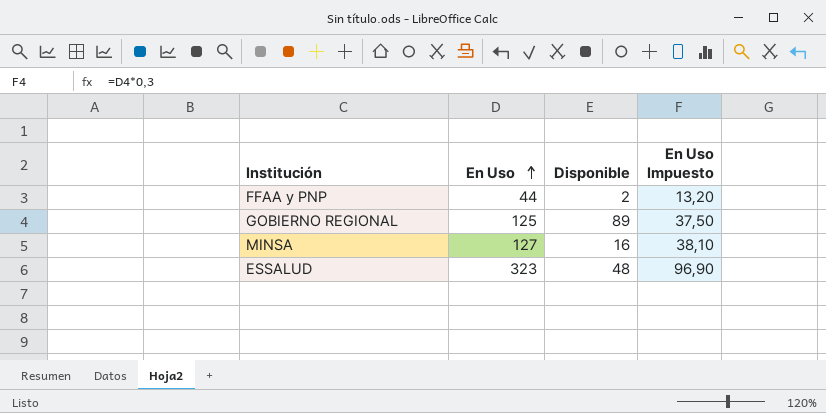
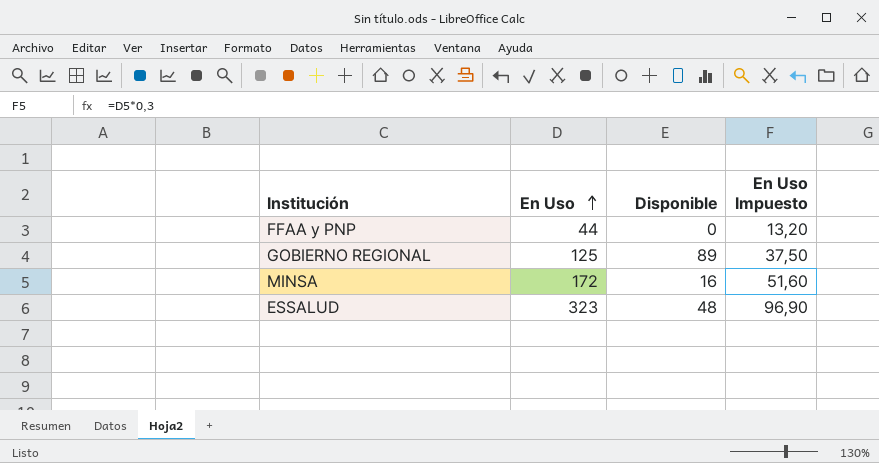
FFAA y PNP | Disponible: 2 -> 0
MINSA | En Uso: 127 -> 172
MINSA | En Uso Impuesto: 38,10 -> 51,60

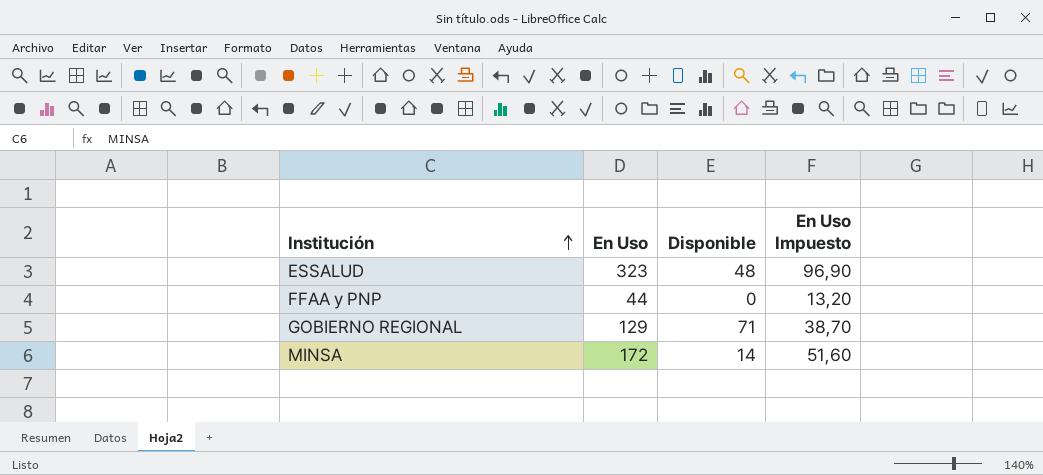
row order: En Uso ascending -> Institución ascending
GOBIERNO REGIONAL | En Uso: 125 -> 129
GOBIERNO REGIONAL | Disponible: 89 -> 71
GOBIERNO REGIONAL | En Uso Impuesto: 37,50 -> 38,70
MINSA | Disponible: 16 -> 14

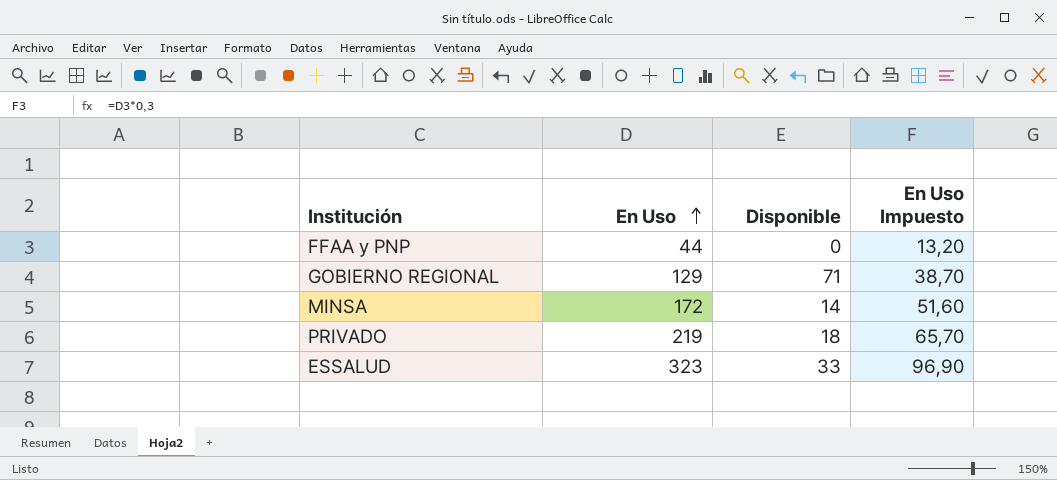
row order: Institución ascending -> En Uso ascending
row PRIVADO: none -> 219 | 18 | 65,70
ESSALUD | Disponible: 48 -> 33

